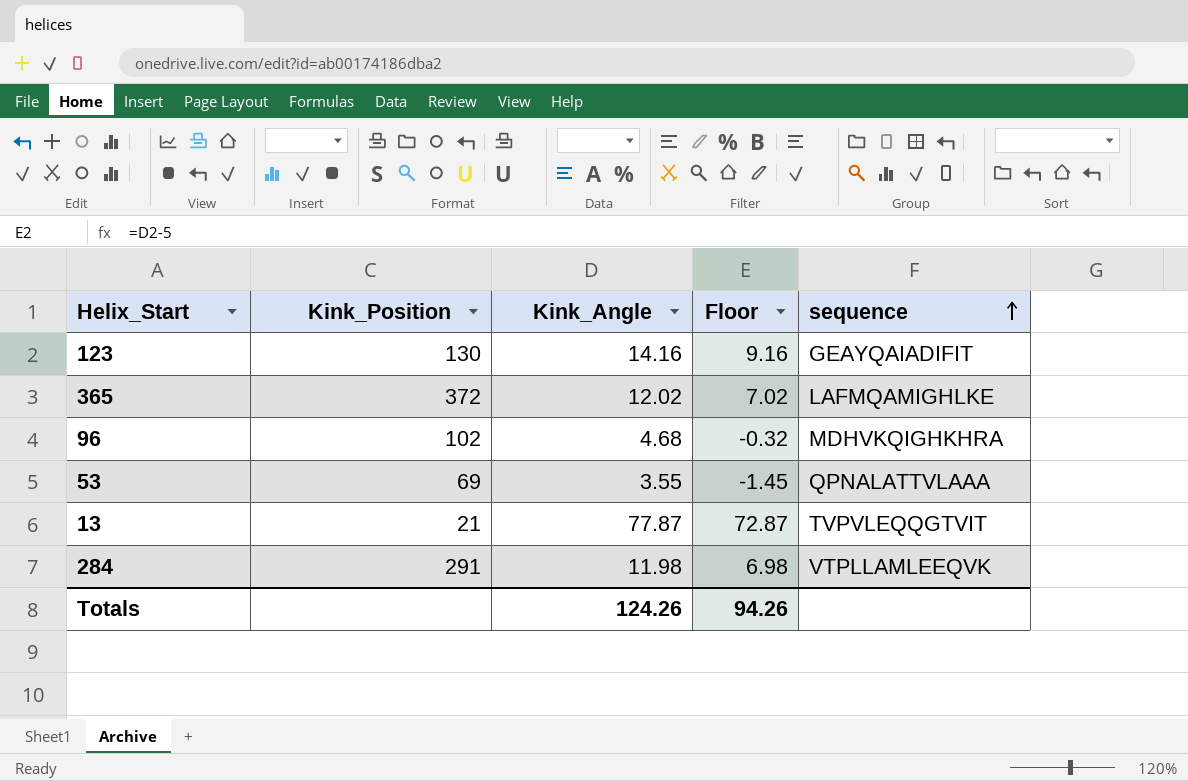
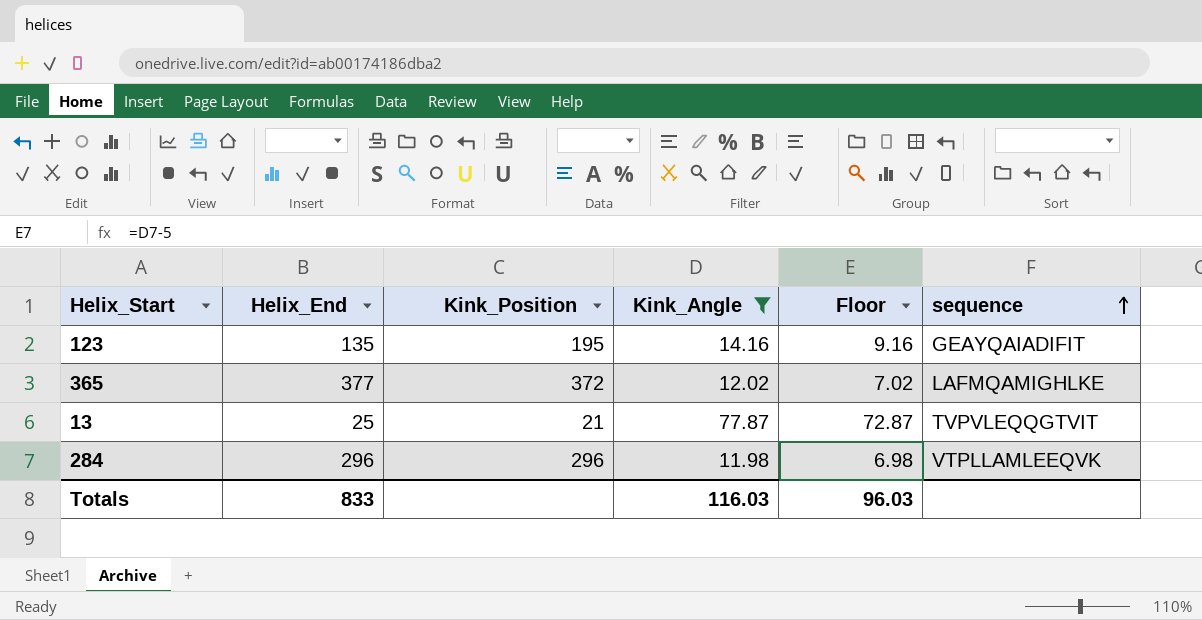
filter: none -> Kink_Angle >= 11.98
column Helix_End | position: none -> 2
123 | Kink_Position: 130 -> 195
284 | Kink_Position: 291 -> 296
Totals | Kink_Angle: 124.26 -> 116.03
Totals | Floor: 94.26 -> 96.03

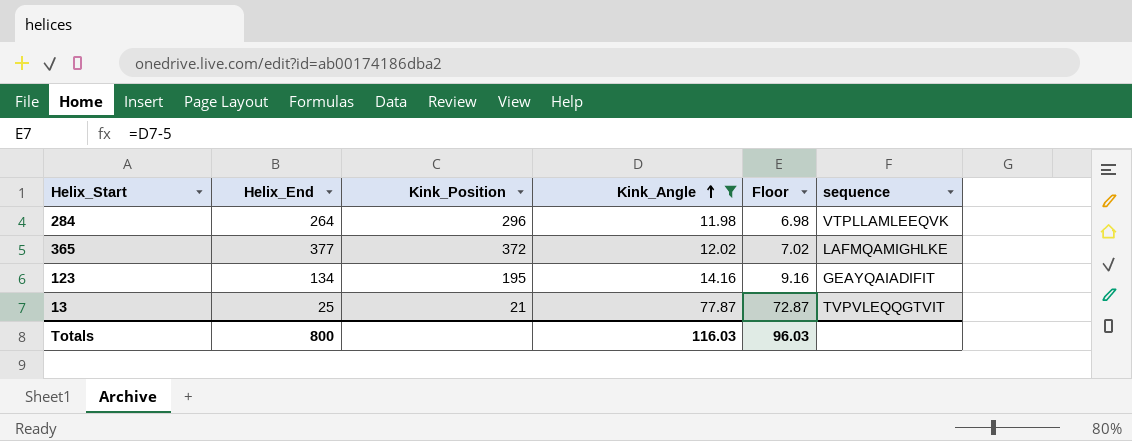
row order: sequence ascending -> Kink_Angle ascending
284 | Helix_End: 296 -> 264
123 | Helix_End: 135 -> 134
Totals | Helix_End: 833 -> 800

